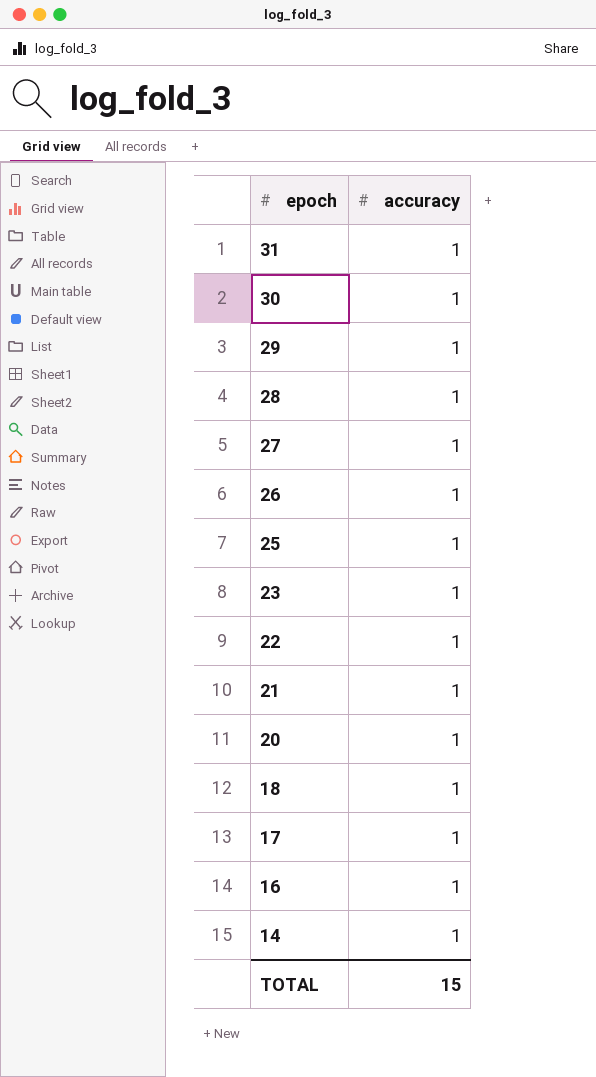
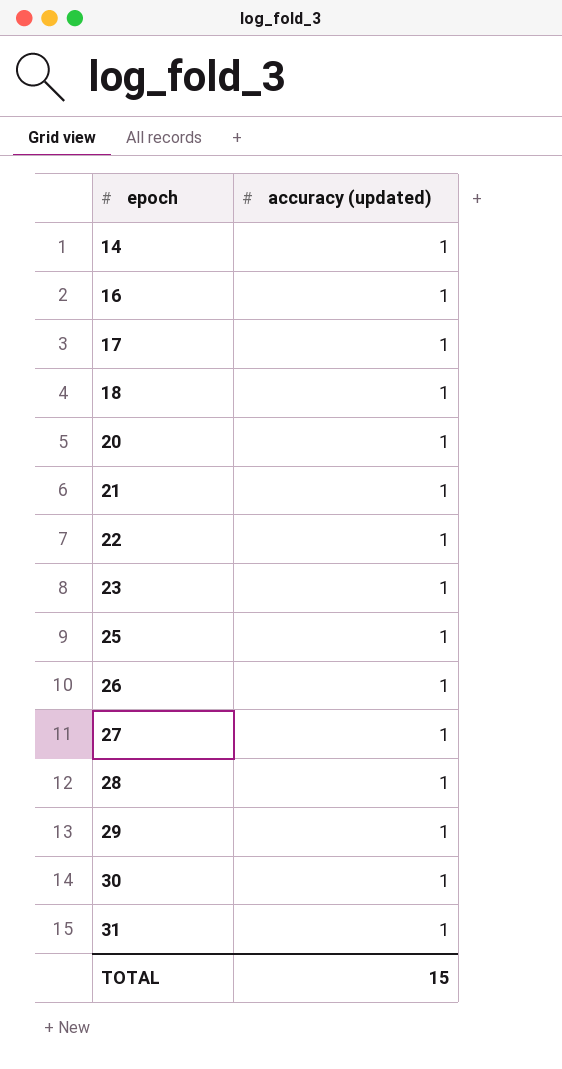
row order: epoch descending -> epoch ascending
column name: accuracy -> accuracy (updated)

